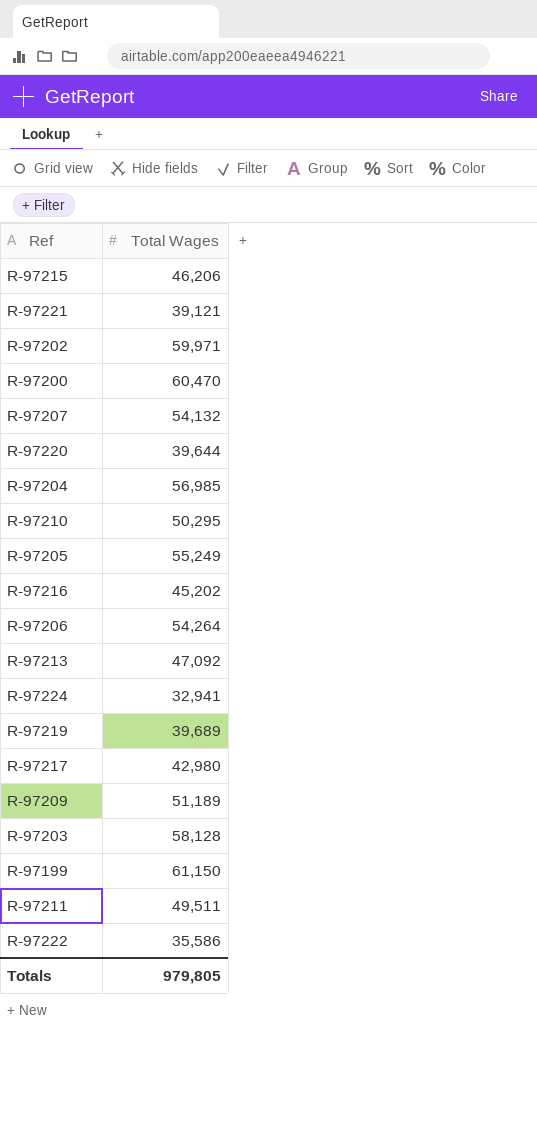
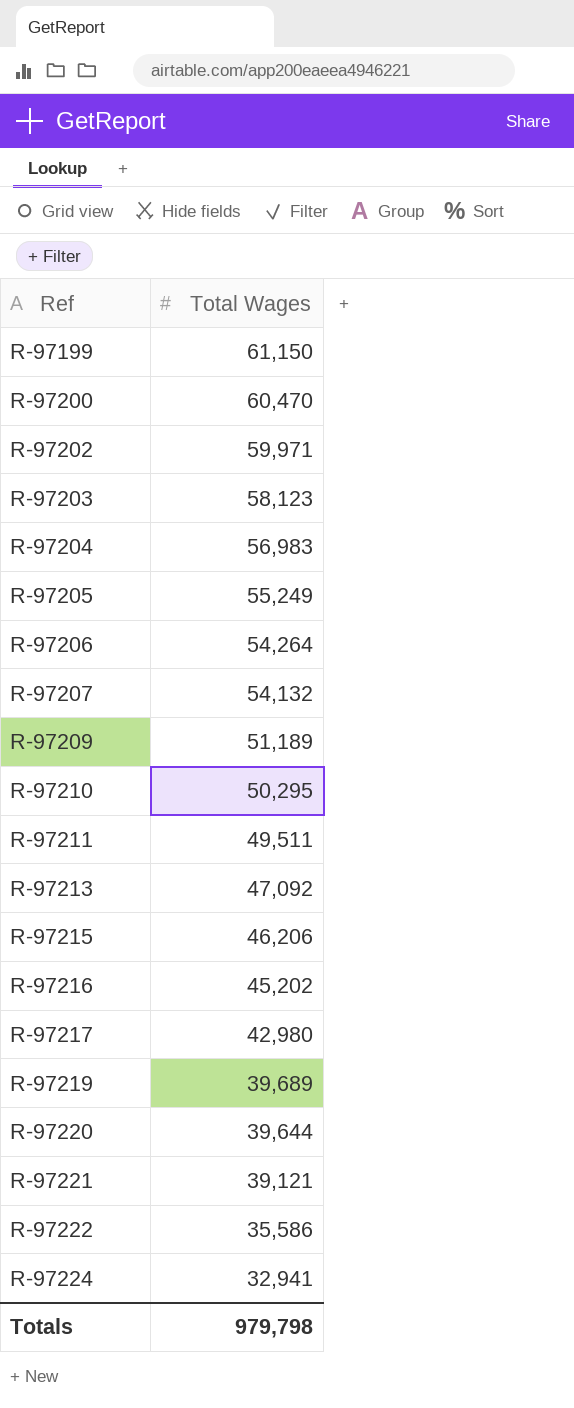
row order: none -> Ref ascending
R-97203 | Total Wages: 58,128 -> 58,123
R-97204 | Total Wages: 56,985 -> 56,983
Totals | Total Wages: 979,805 -> 979,798

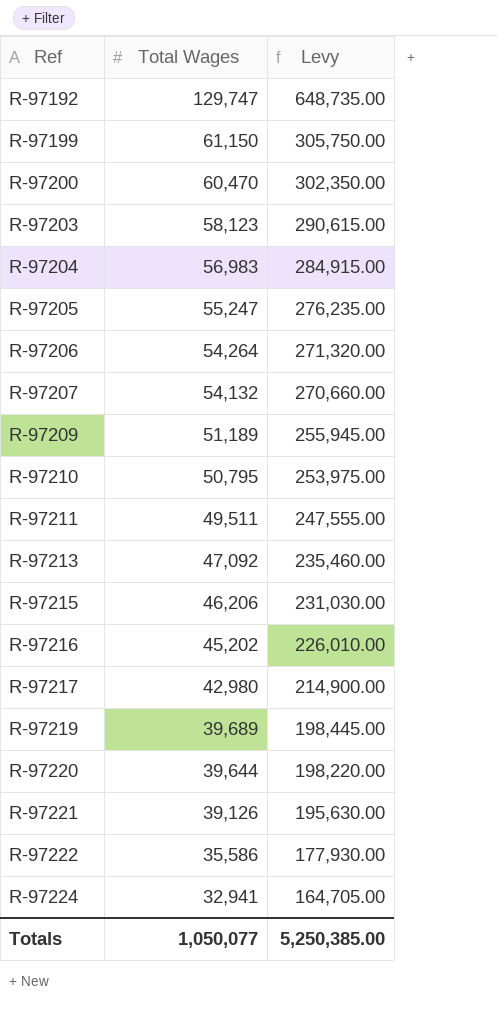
column Levy | formula: none -> [Total Wages] * 5
row R-97202: 59,971 -> none
row R-97192: none -> 129,747 | 648,735.00
R-97205 | Total Wages: 55,249 -> 55,247
R-97210 | Total Wages: 50,295 -> 50,795
R-97221 | Total Wages: 39,121 -> 39,126
Totals | Total Wages: 979,798 -> 1,050,077

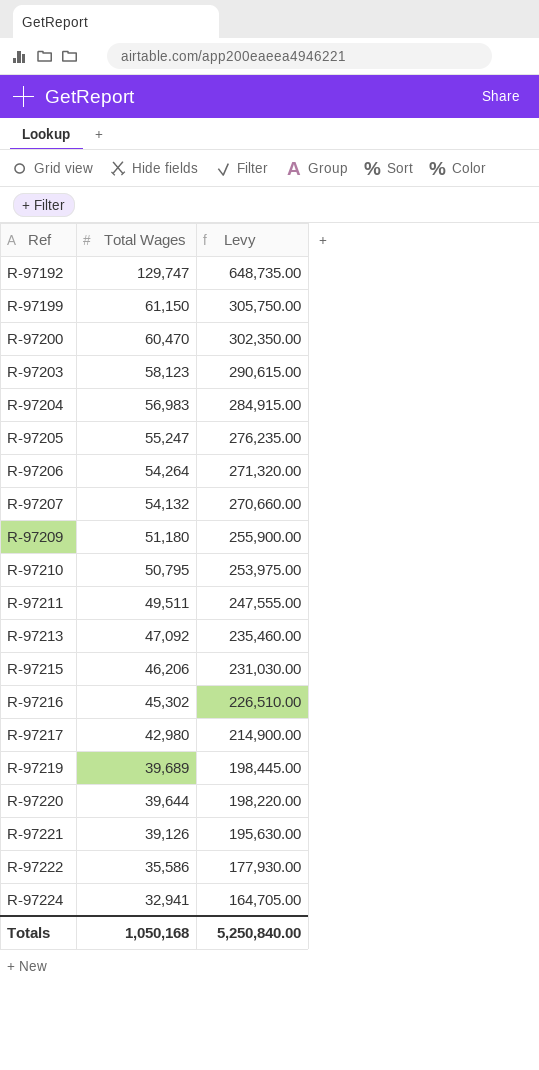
R-97209 | Total Wages: 51,189 -> 51,180
R-97209 | Levy: 255,945.00 -> 255,900.00
R-97216 | Total Wages: 45,202 -> 45,302
R-97216 | Levy: 226,010.00 -> 226,510.00
Totals | Total Wages: 1,050,077 -> 1,050,168
Totals | Levy: 5,250,385.00 -> 5,250,840.00

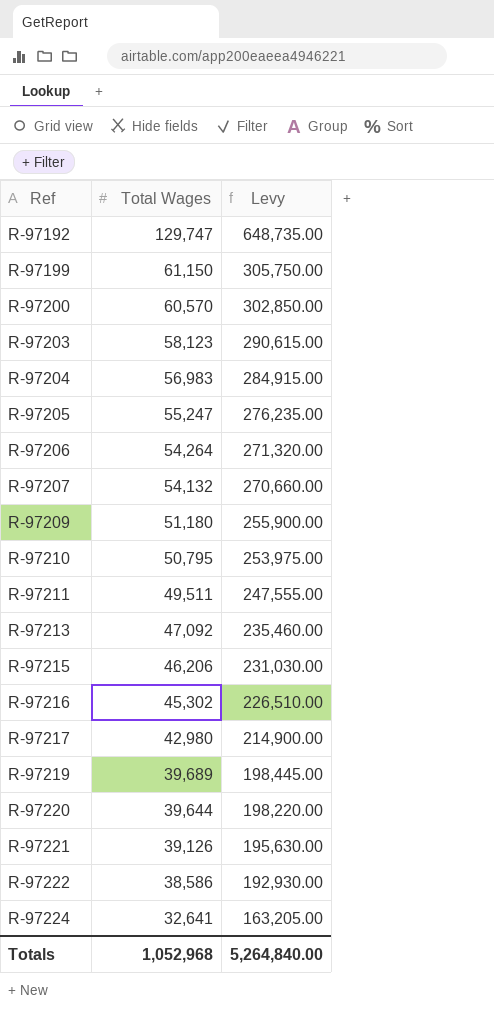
R-97200 | Total Wages: 60,470 -> 60,570
R-97200 | Levy: 302,350.00 -> 302,850.00
R-97222 | Total Wages: 35,586 -> 38,586
R-97222 | Levy: 177,930.00 -> 192,930.00
R-97224 | Total Wages: 32,941 -> 32,641
R-97224 | Levy: 164,705.00 -> 163,205.00
Totals | Total Wages: 1,050,168 -> 1,052,968
Totals | Levy: 5,250,840.00 -> 5,264,840.00

